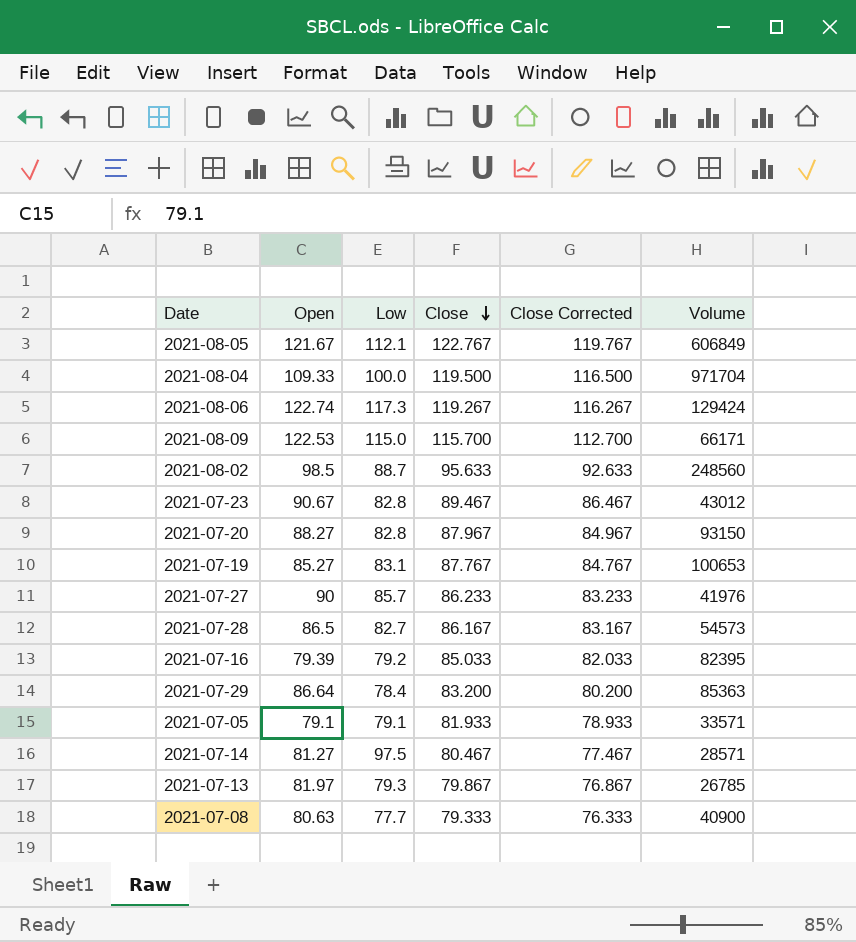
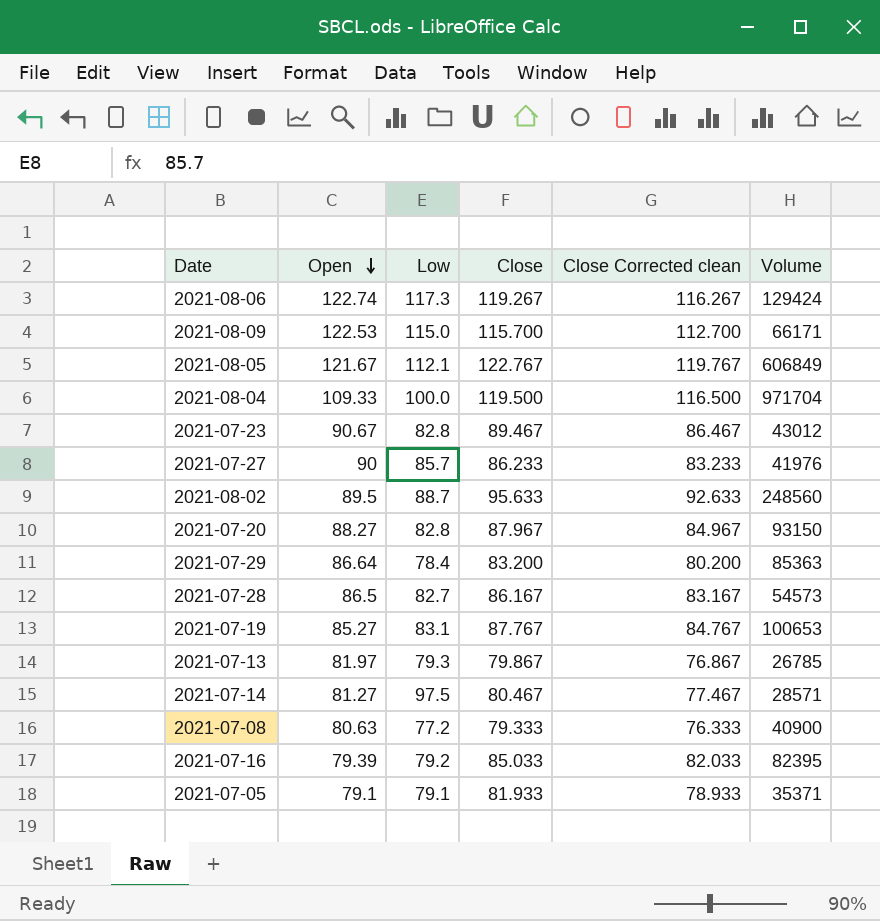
row order: Close descending -> Open descending
column name: Close Corrected -> Close Corrected clean
2021-08-02 | Open: 98.5 -> 89.5
2021-07-08 | Low: 77.7 -> 77.2
2021-07-05 | Volume: 33571 -> 35371

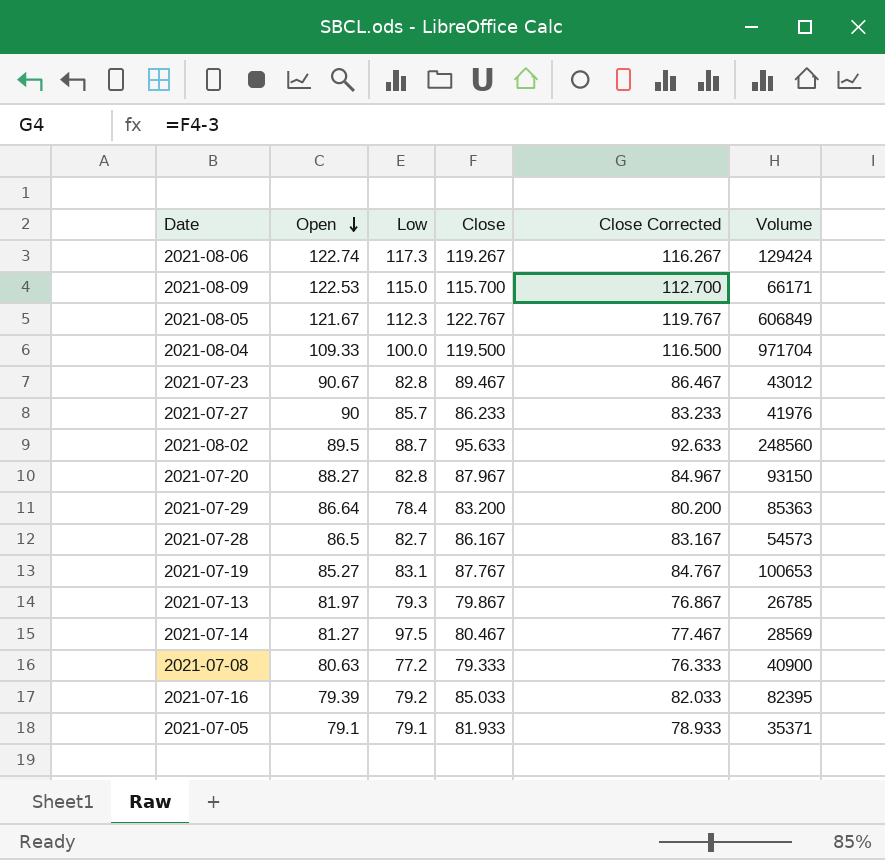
column name: Close Corrected clean -> Close Corrected
2021-08-05 | Low: 112.1 -> 112.3
2021-07-14 | Volume: 28571 -> 28569

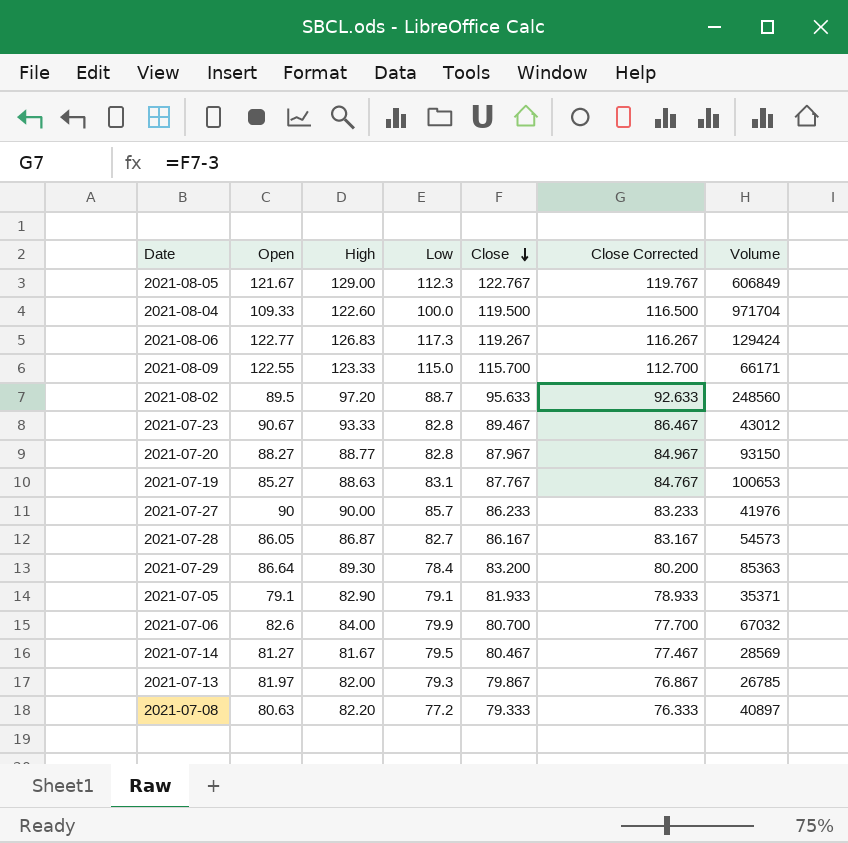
row order: Open descending -> Close descending
column High | position: none -> 3
row 2021-07-16: 79.39 | 79.2 | 85.033 | 82.033 | 82395 -> none
2021-08-06 | Open: 122.74 -> 122.77
2021-08-09 | Open: 122.53 -> 122.55
2021-07-28 | Open: 86.5 -> 86.05
row 2021-07-06: none -> 82.6 | 84.00 | 79.9 | 80.700 | 77.700 | 67032
2021-07-14 | Low: 97.5 -> 79.5
2021-07-08 | Volume: 40900 -> 40897

